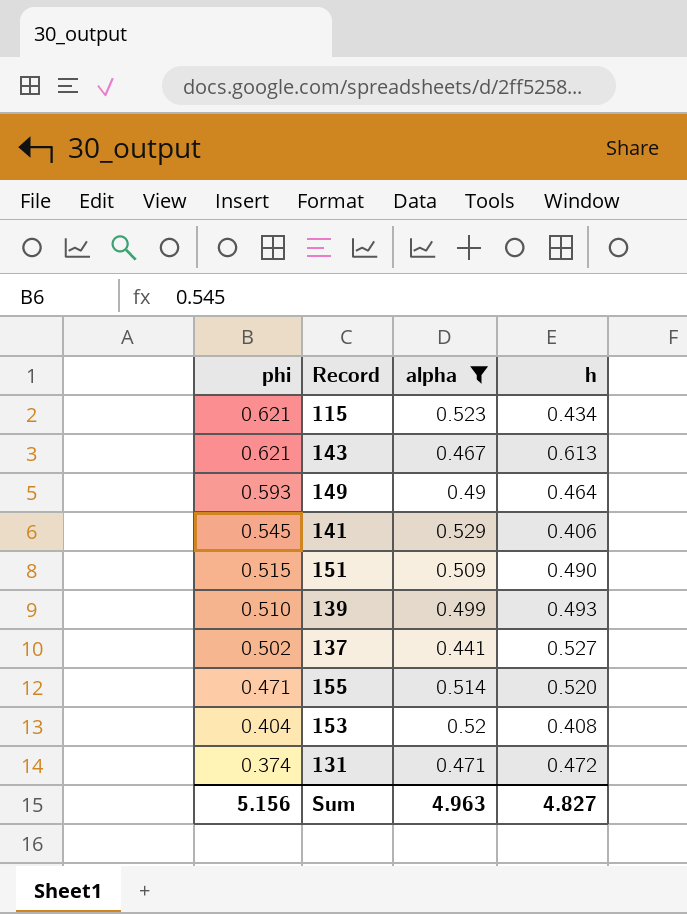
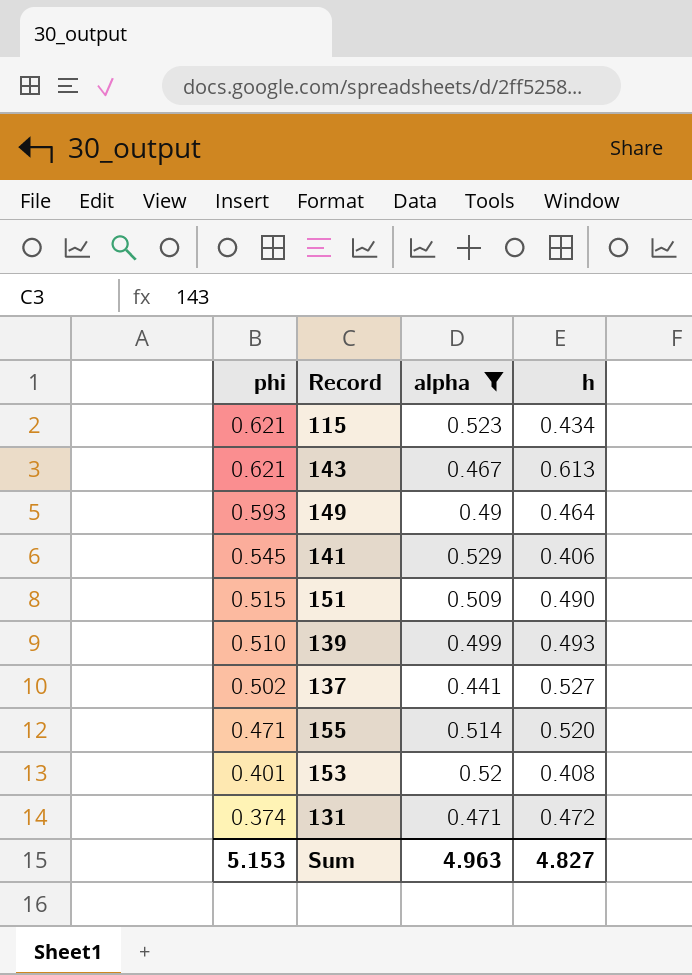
153 | phi: 0.404 -> 0.401
Sum | phi: 5.156 -> 5.153

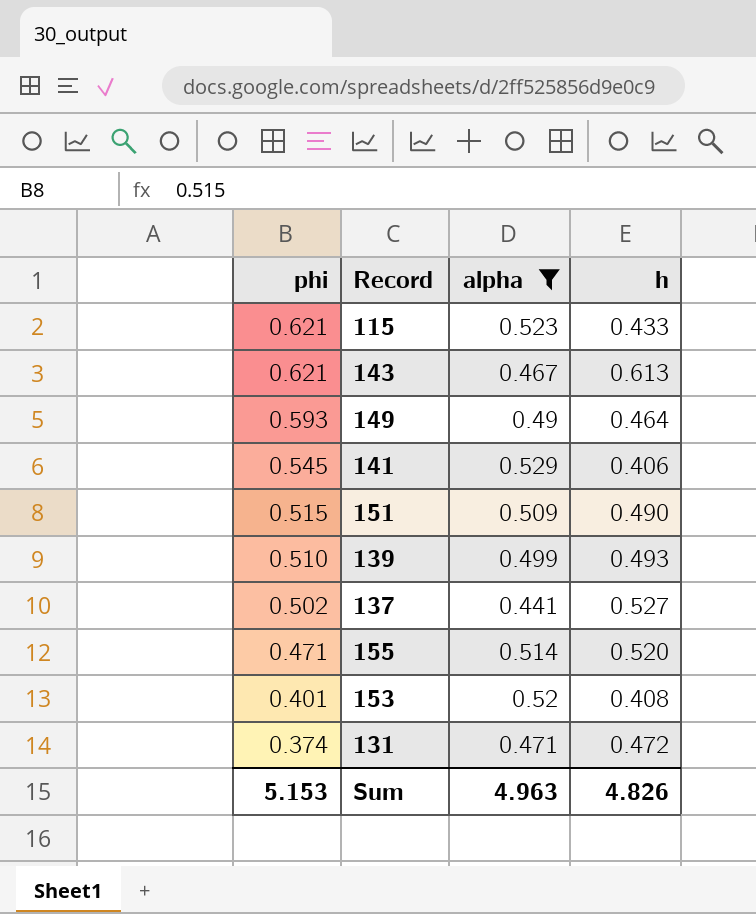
115 | h: 0.434 -> 0.433
Sum | h: 4.827 -> 4.826

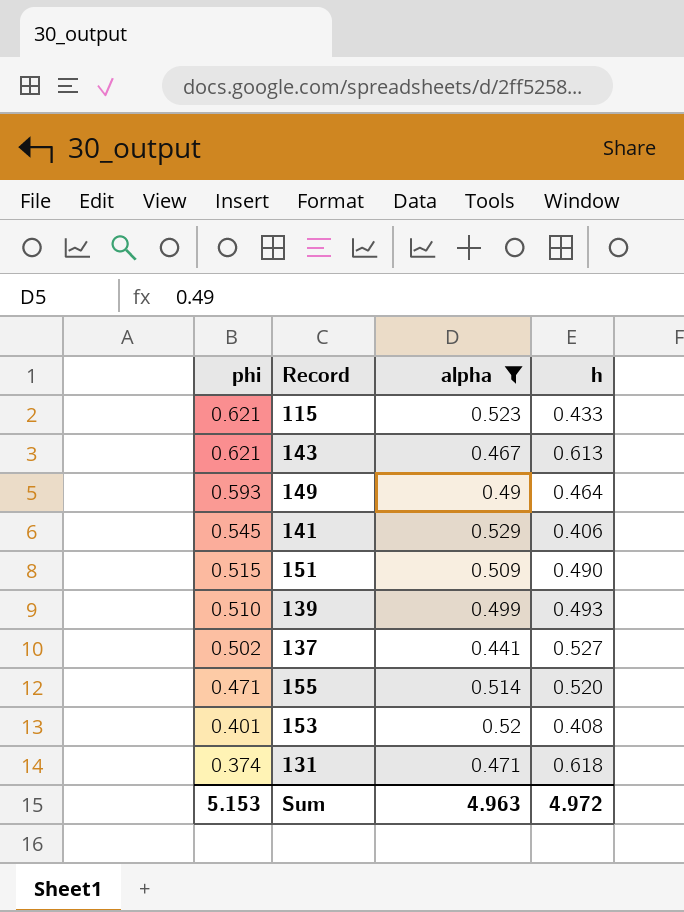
131 | h: 0.472 -> 0.618
Sum | h: 4.826 -> 4.972

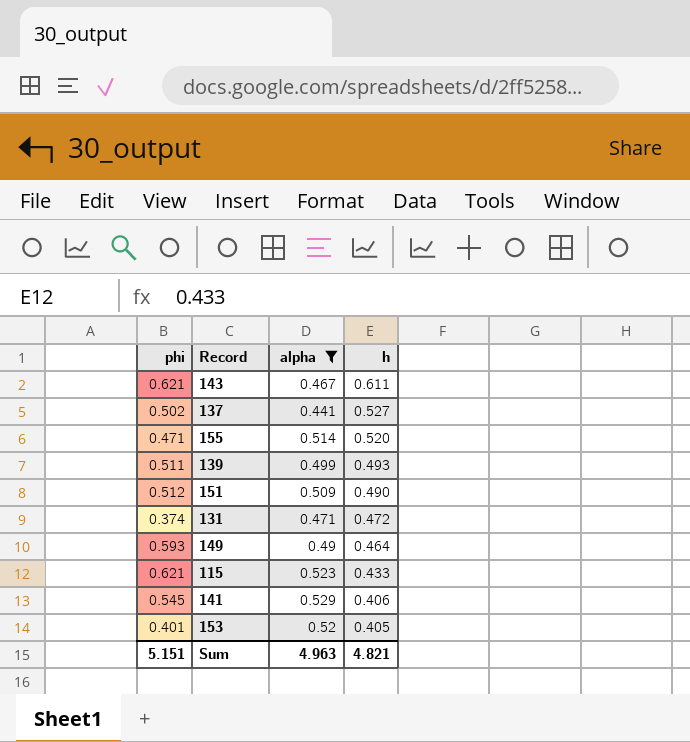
row order: phi descending -> h descending
143 | h: 0.613 -> 0.611
139 | phi: 0.510 -> 0.511
151 | phi: 0.515 -> 0.512
131 | h: 0.618 -> 0.472
153 | h: 0.408 -> 0.405
Sum | phi: 5.153 -> 5.151
Sum | h: 4.972 -> 4.821

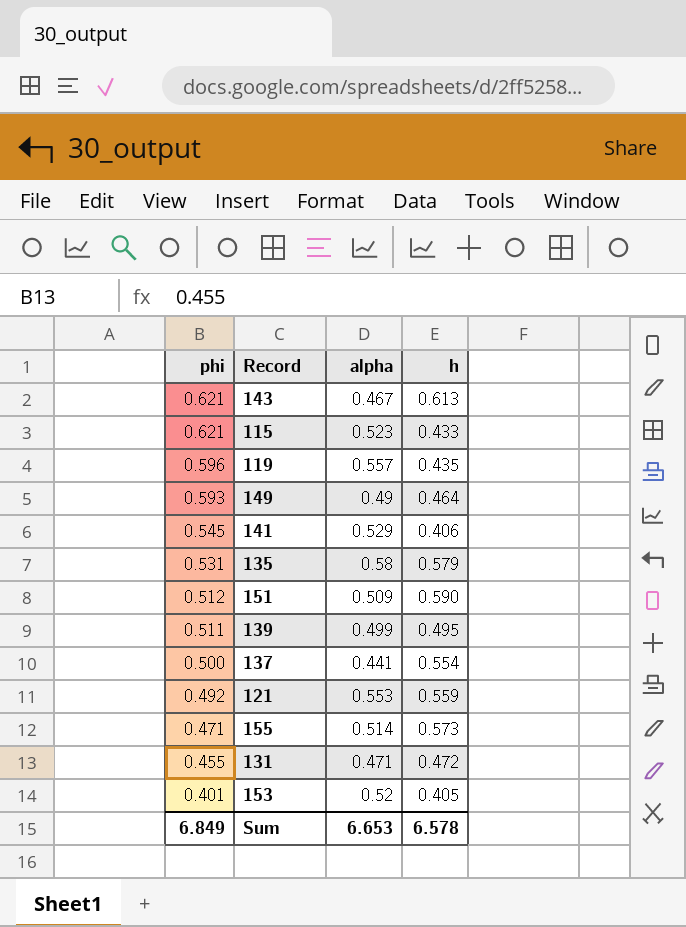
filter: alpha <= 0.529 -> none
row order: h descending -> phi descending
143 | h: 0.611 -> 0.613
151 | h: 0.490 -> 0.590
139 | h: 0.493 -> 0.495
137 | phi: 0.502 -> 0.500
137 | h: 0.527 -> 0.554
155 | h: 0.520 -> 0.573
131 | phi: 0.374 -> 0.455
Sum | phi: 5.151 -> 6.849
Sum | alpha: 4.963 -> 6.653
Sum | h: 4.821 -> 6.578

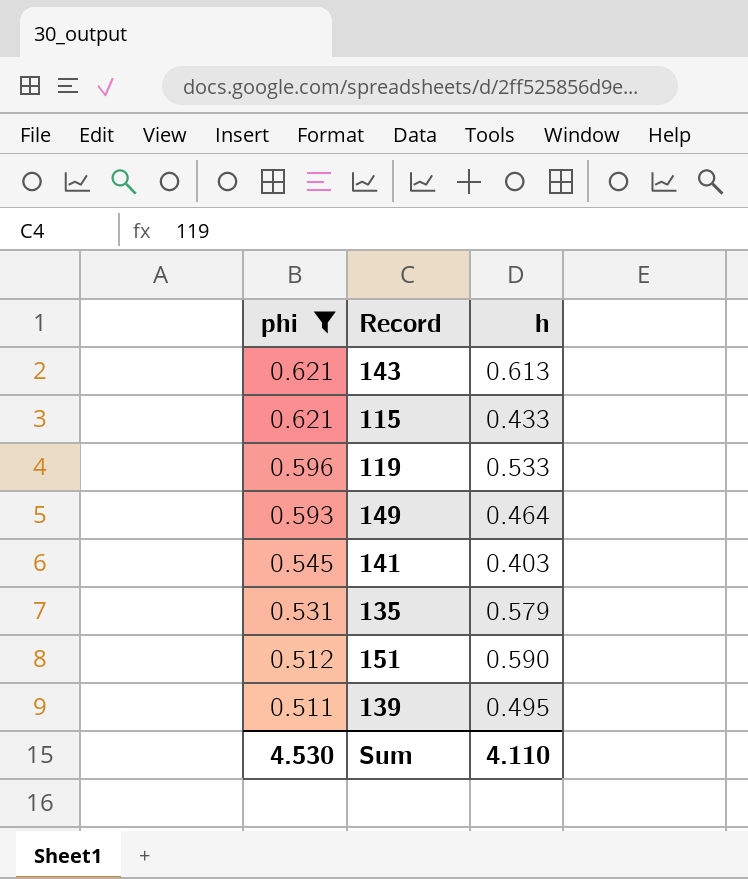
filter: none -> phi >= 0.511
column alpha | position: 3 -> none
119 | h: 0.435 -> 0.533
141 | h: 0.406 -> 0.403
Sum | phi: 6.849 -> 4.530
Sum | h: 6.578 -> 4.110

